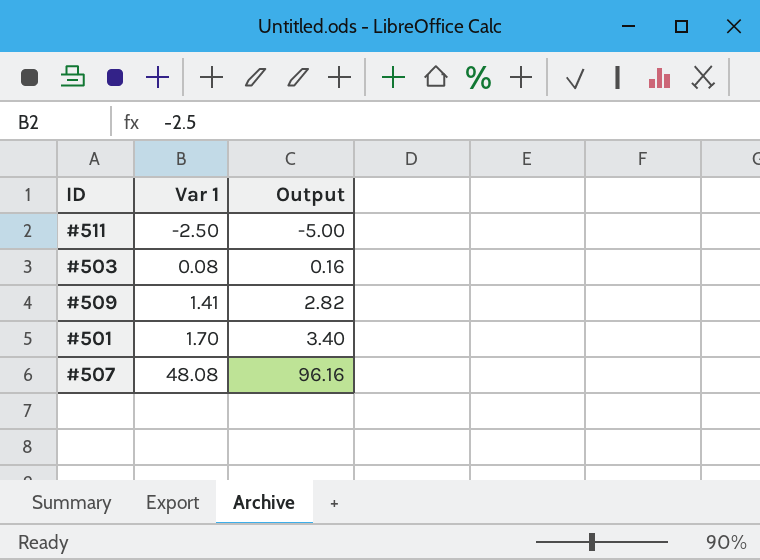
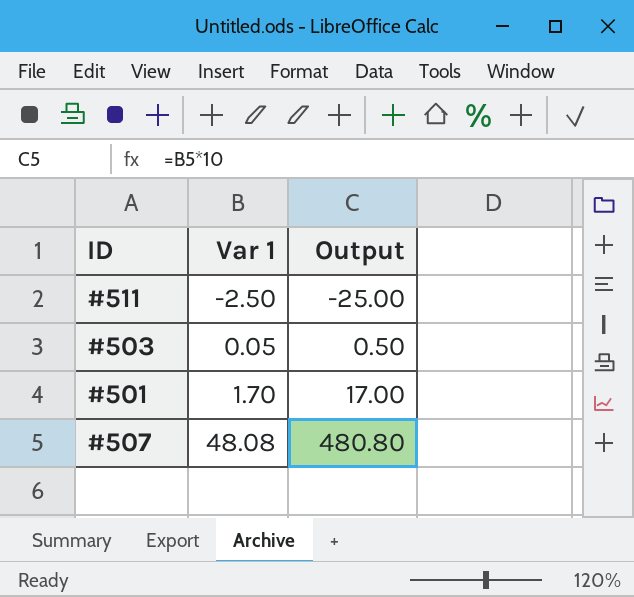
column Output | formula: [Var 1] * 2 -> [Var 1] * 10
row #509: 1.41 | 2.82 -> none
#503 | Var 1: 0.08 -> 0.05

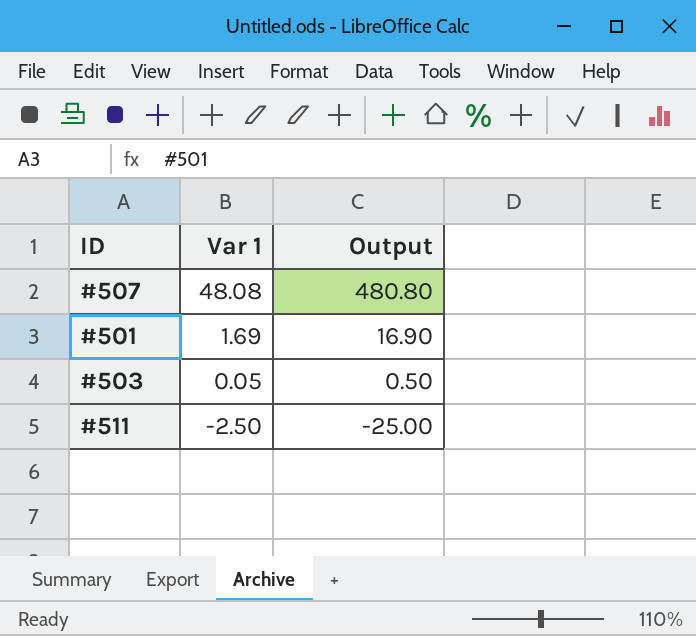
row order: Var 1 ascending -> Var 1 descending
#501 | Var 1: 1.70 -> 1.69
#501 | Output: 17.00 -> 16.90

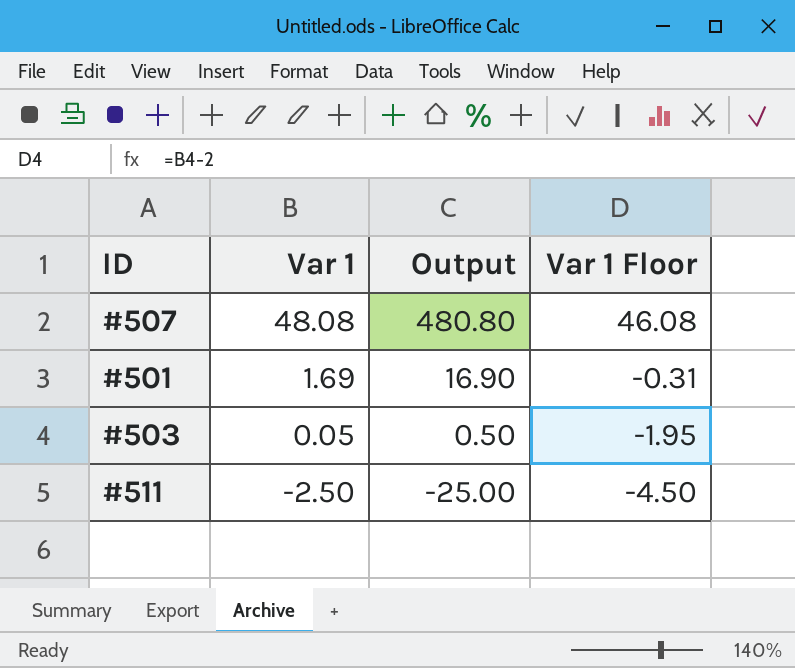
column Var 1 Floor | formula: none -> [Var 1] - 2

